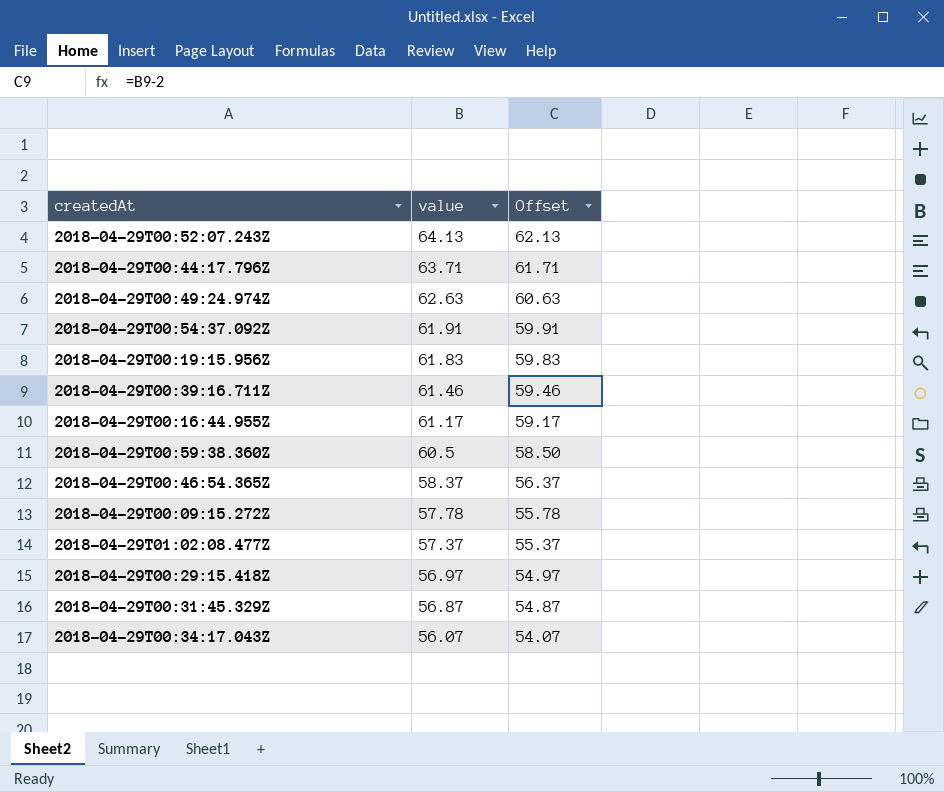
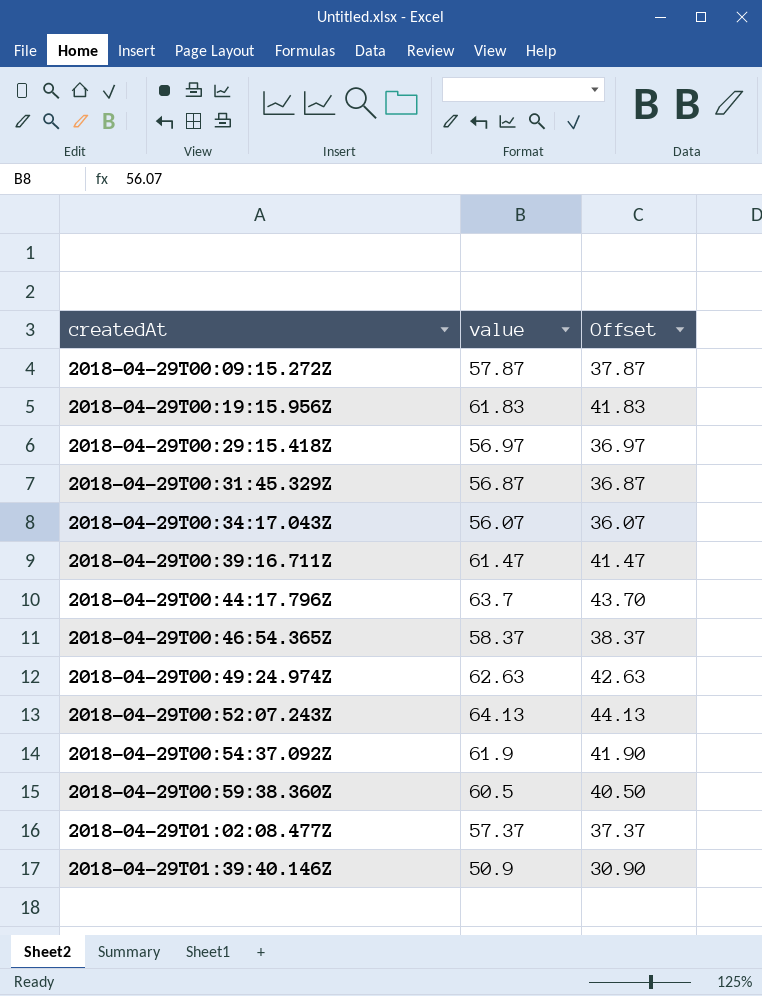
row order: value descending -> createdAt ascending
column Offset | formula: [value] - 2 -> [value] - 20
row 2018-04-29T00:16:44.955Z: 61.17 | 59.17 -> none
2018-04-29T00:09:15.272Z | value: 57.78 -> 57.87
2018-04-29T00:39:16.711Z | value: 61.46 -> 61.47
2018-04-29T00:44:17.796Z | value: 63.71 -> 63.7
2018-04-29T00:54:37.092Z | value: 61.91 -> 61.9
row 2018-04-29T01:39:40.146Z: none -> 50.9 | 30.90

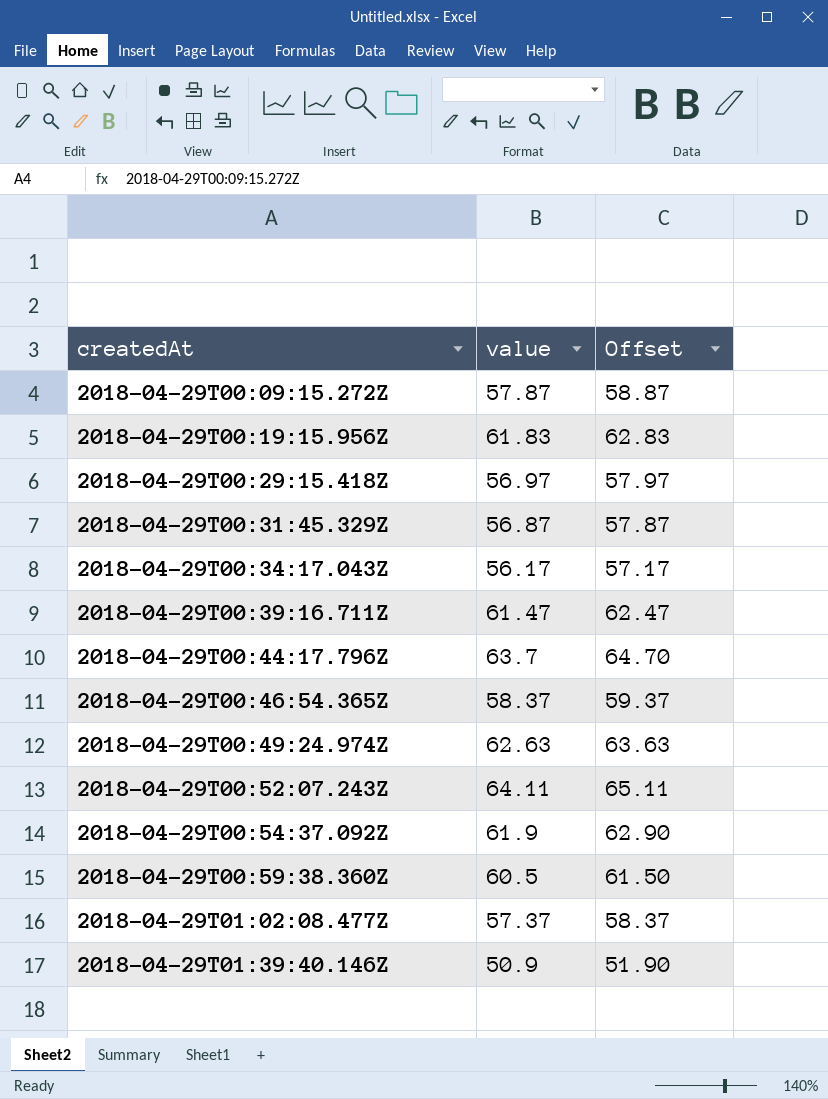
column Offset | formula: [value] - 20 -> [value] + 1
2018-04-29T00:34:17.043Z | value: 56.07 -> 56.17
2018-04-29T00:52:07.243Z | value: 64.13 -> 64.11

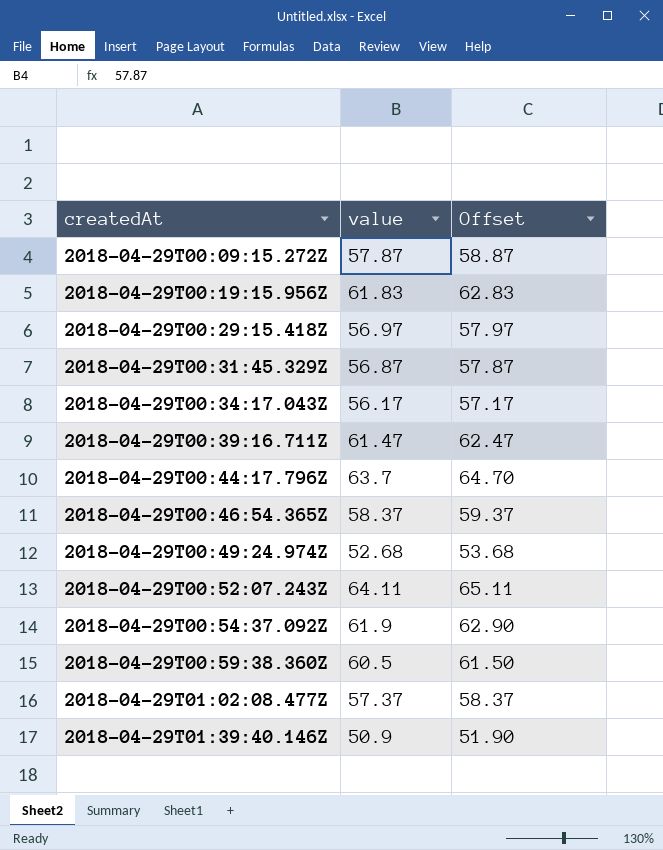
2018-04-29T00:49:24.974Z | value: 62.63 -> 52.68
2018-04-29T00:49:24.974Z | Offset: 63.63 -> 53.68

